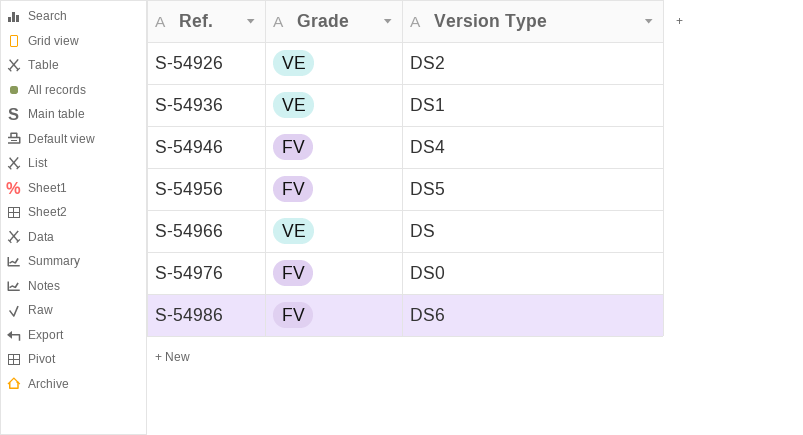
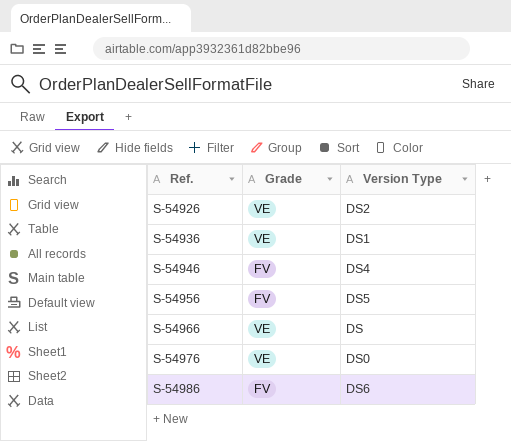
S-54976 | Grade: FV -> VE

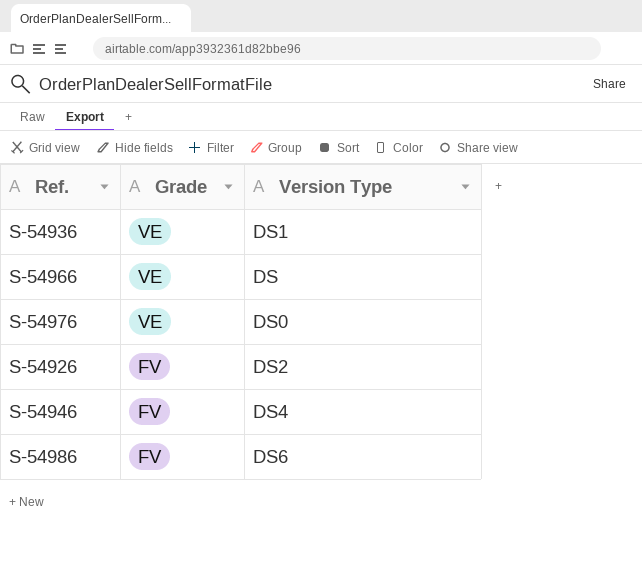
row order: Ref. ascending -> Grade descending
row S-54956: FV | DS5 -> none
S-54926 | Grade: VE -> FV

